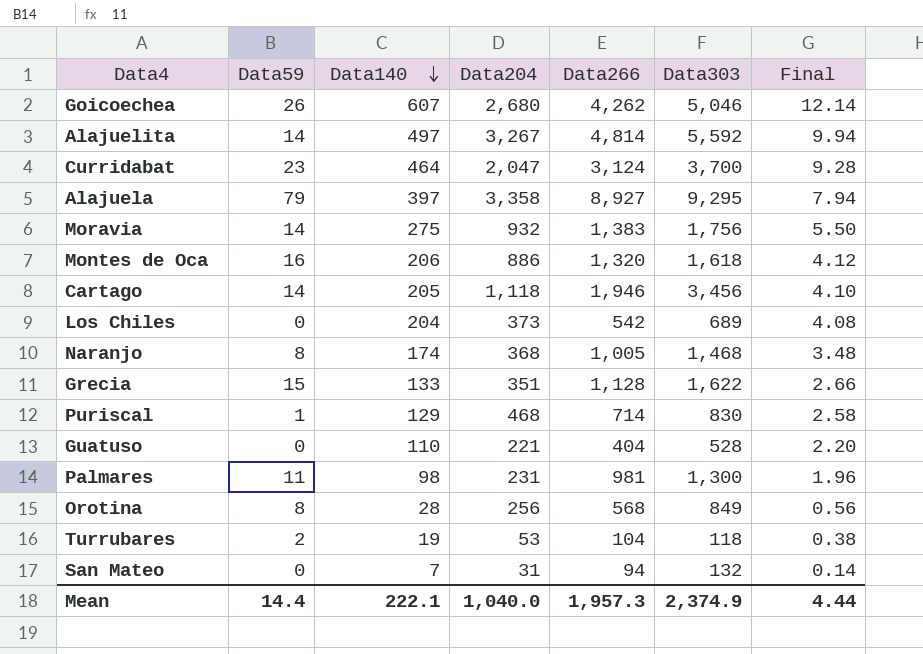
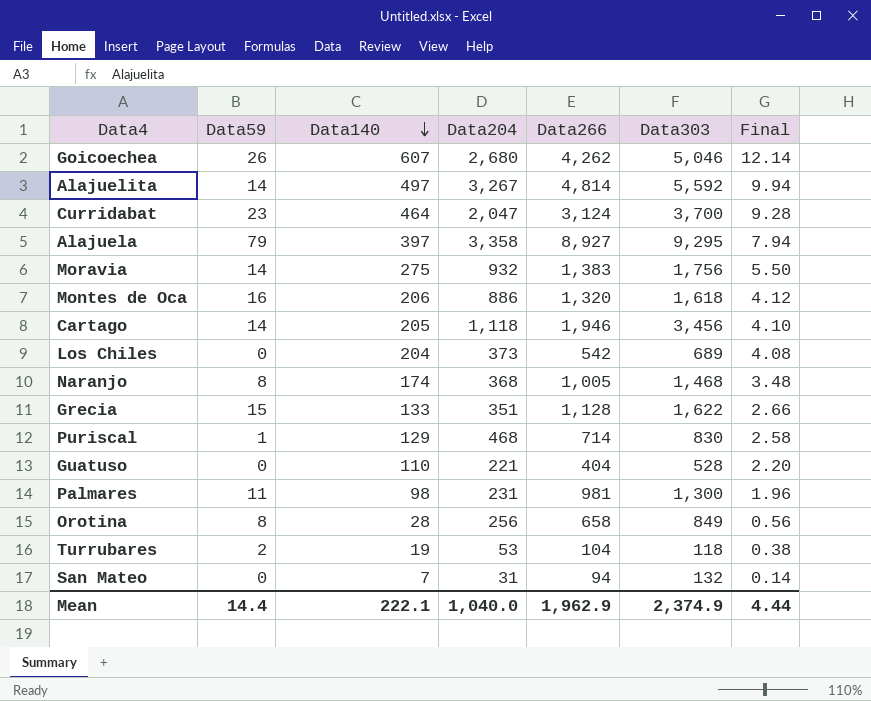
Orotina | Data266: 568 -> 658
Mean | Data266: 1,957.3 -> 1,962.9

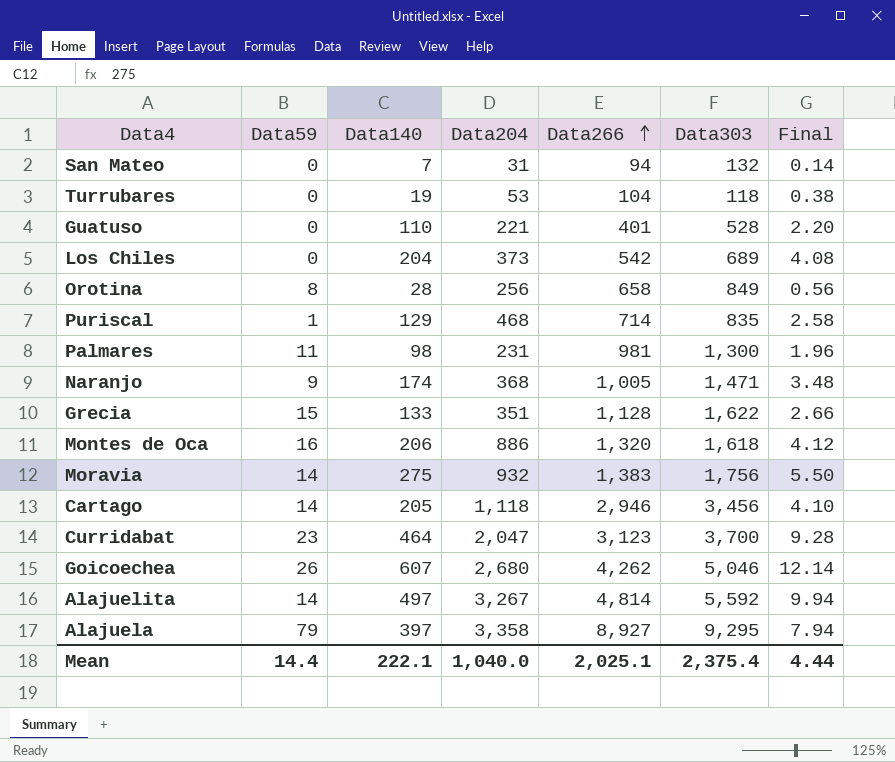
row order: Data140 descending -> Data266 ascending
Turrubares | Data59: 2 -> 0
Guatuso | Data266: 404 -> 401
Puriscal | Data303: 830 -> 835
Naranjo | Data59: 8 -> 9
Naranjo | Data303: 1,468 -> 1,471
Cartago | Data266: 1,946 -> 2,946
Curridabat | Data266: 3,124 -> 3,123
Mean | Data266: 1,962.9 -> 2,025.1
Mean | Data303: 2,374.9 -> 2,375.4

